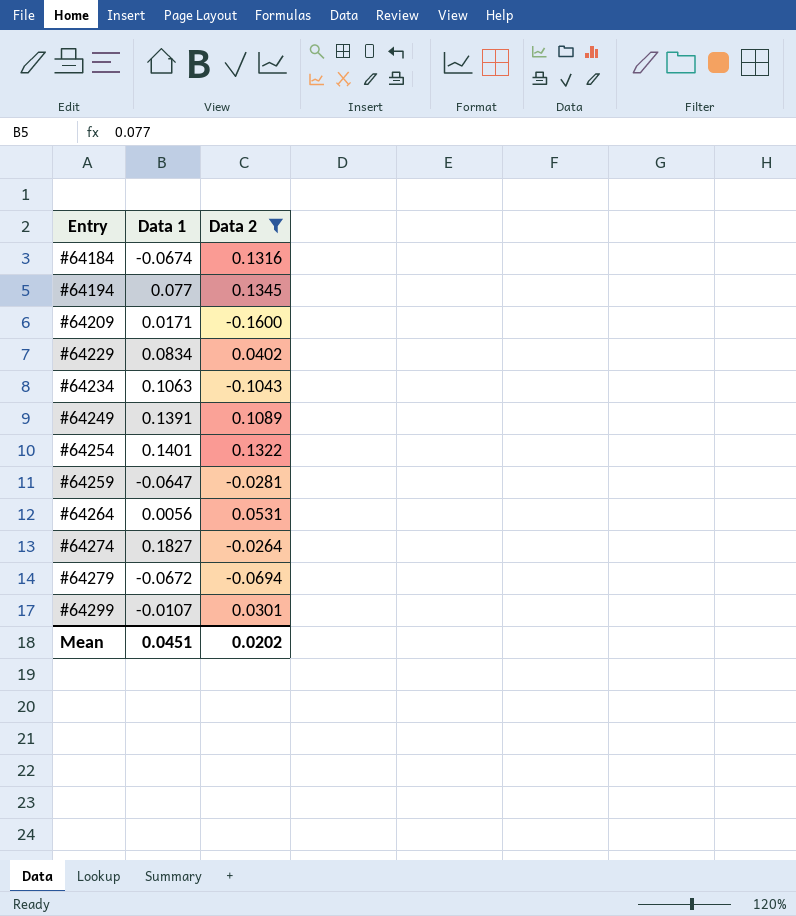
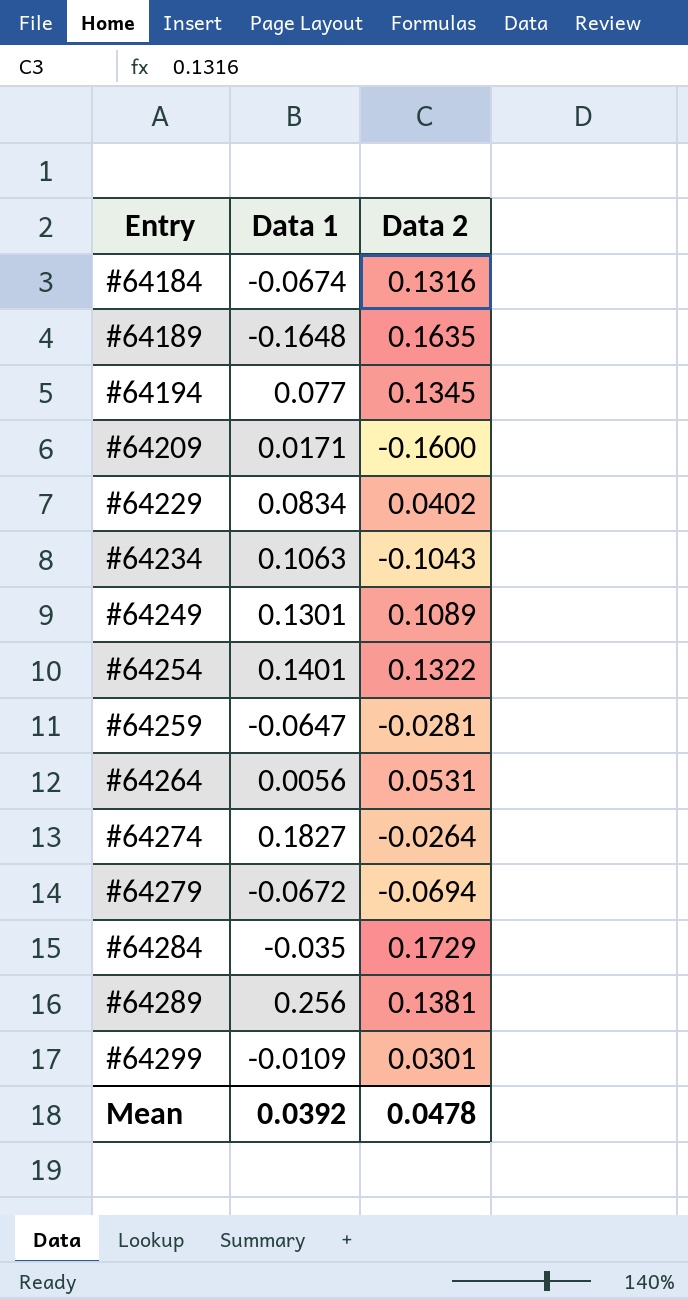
filter: Data 2 <= 0.1345 -> none
#64249 | Data 1: 0.1391 -> 0.1301
#64299 | Data 1: -0.0107 -> -0.0109
Mean | Data 1: 0.0451 -> 0.0392
Mean | Data 2: 0.0202 -> 0.0478

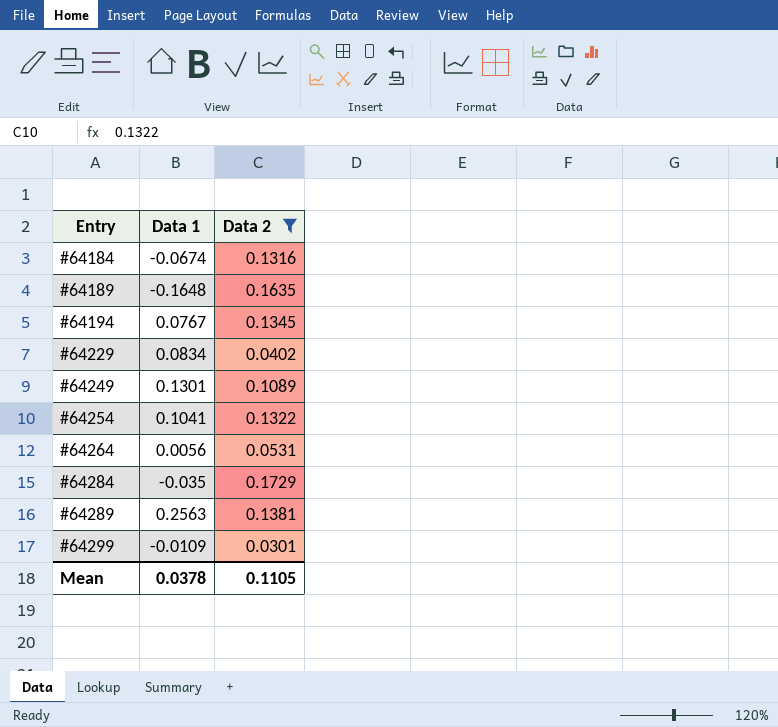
filter: none -> Data 2 >= 0.0301
#64194 | Data 1: 0.077 -> 0.0767
#64254 | Data 1: 0.1401 -> 0.1041
#64289 | Data 1: 0.256 -> 0.2563
Mean | Data 1: 0.0392 -> 0.0378
Mean | Data 2: 0.0478 -> 0.1105

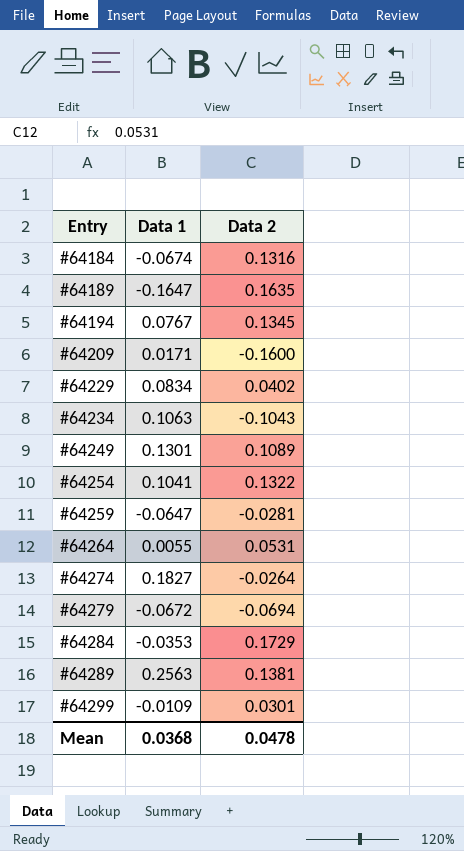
filter: Data 2 >= 0.0301 -> none
#64189 | Data 1: -0.1648 -> -0.1647
#64264 | Data 1: 0.0056 -> 0.0055
#64284 | Data 1: -0.035 -> -0.0353
Mean | Data 1: 0.0378 -> 0.0368
Mean | Data 2: 0.1105 -> 0.0478

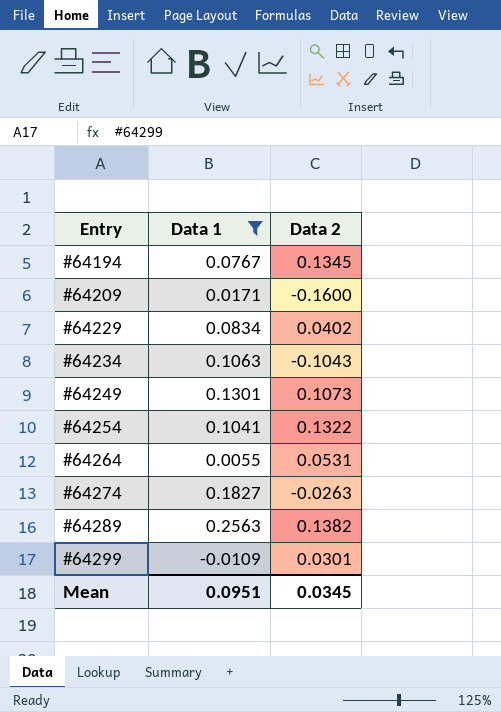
filter: none -> Data 1 >= -0.0109
#64249 | Data 2: 0.1089 -> 0.1073
#64274 | Data 2: -0.0264 -> -0.0263
#64289 | Data 2: 0.1381 -> 0.1382
Mean | Data 1: 0.0368 -> 0.0951
Mean | Data 2: 0.0478 -> 0.0345

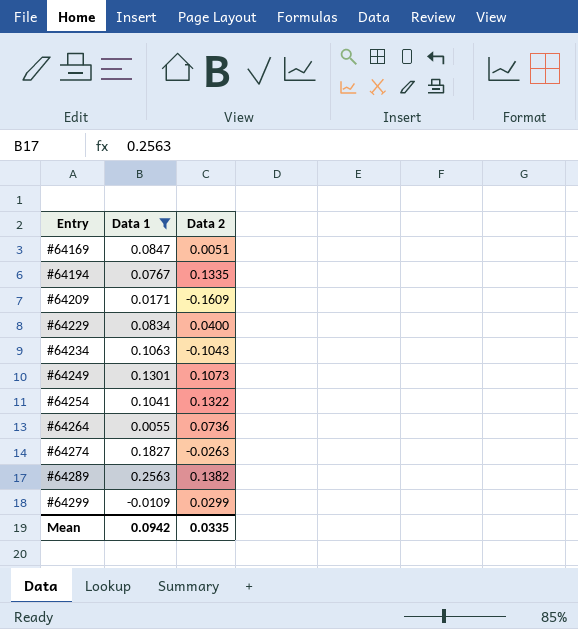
row #64169: none -> 0.0847 | 0.0051
#64194 | Data 2: 0.1345 -> 0.1335
#64209 | Data 2: -0.1600 -> -0.1609
#64229 | Data 2: 0.0402 -> 0.0400
#64264 | Data 2: 0.0531 -> 0.0736
#64299 | Data 2: 0.0301 -> 0.0299
Mean | Data 1: 0.0951 -> 0.0942
Mean | Data 2: 0.0345 -> 0.0335

